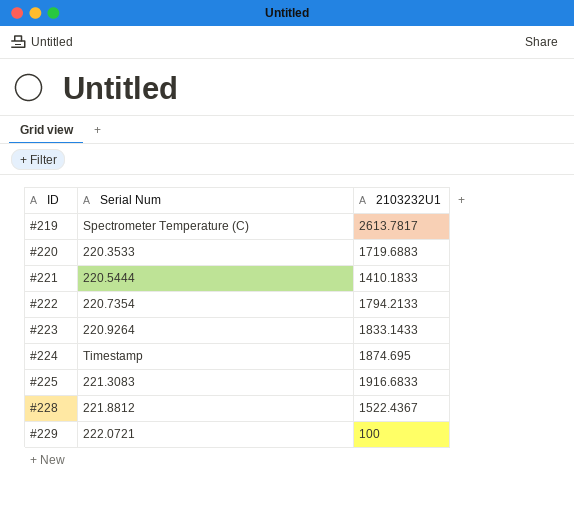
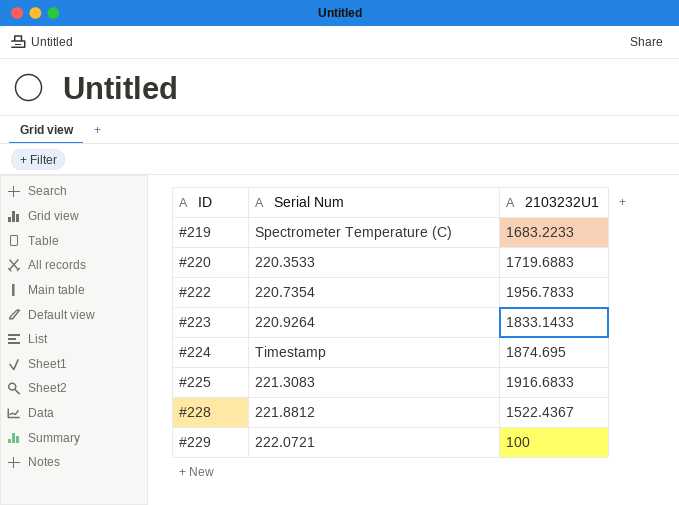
row #221: 220.5444 | 1410.1833 -> none
#219 | 2103232U1: 2613.7817 -> 1683.2233
#222 | 2103232U1: 1794.2133 -> 1956.7833

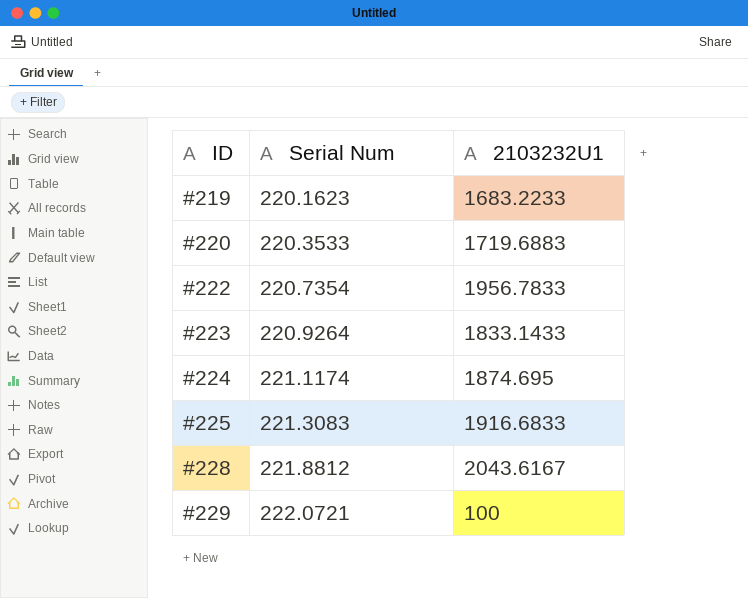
#219 | Serial Num: Spectrometer Temperature (C) -> 220.1623
#224 | Serial Num: Timestamp -> 221.1174
#228 | 2103232U1: 1522.4367 -> 2043.6167

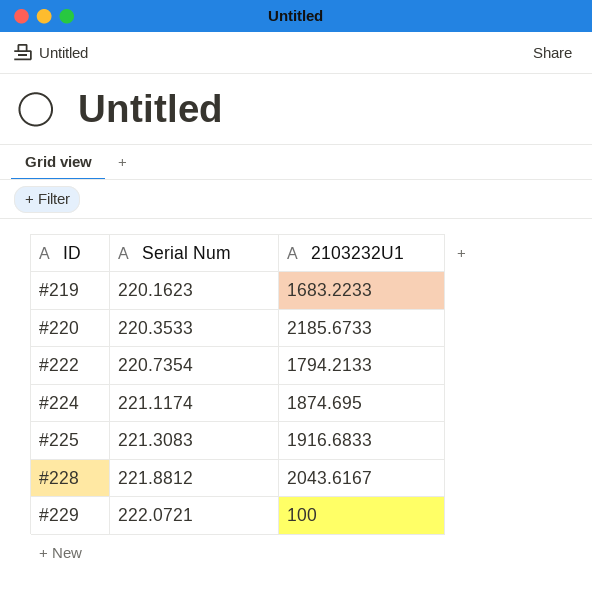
row #223: 220.9264 | 1833.1433 -> none
#220 | 2103232U1: 1719.6883 -> 2185.6733
#222 | 2103232U1: 1956.7833 -> 1794.2133

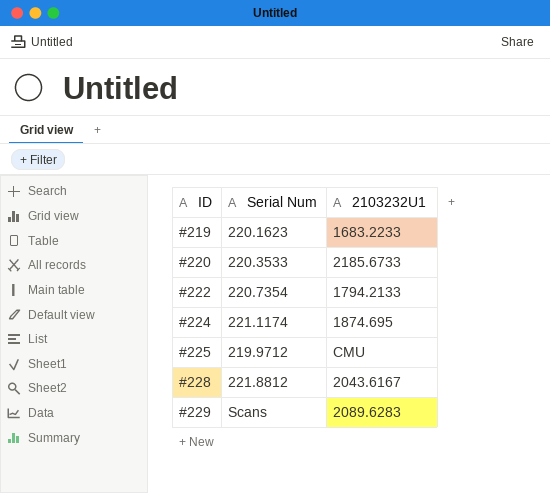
#225 | Serial Num: 221.3083 -> 219.9712
#225 | 2103232U1: 1916.6833 -> CMU
#229 | Serial Num: 222.0721 -> Scans
#229 | 2103232U1: 100 -> 2089.6283

